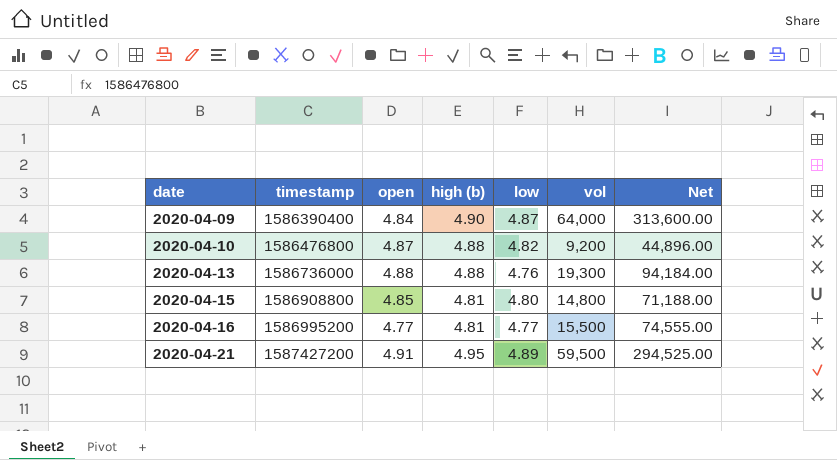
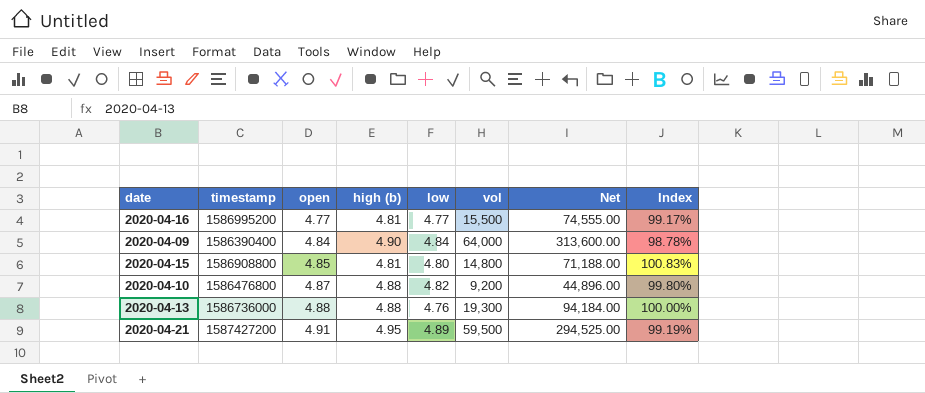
row order: date ascending -> open ascending
column Index | formula: none -> [open] / [high (b)]
2020-04-09 | low: 4.87 -> 4.84

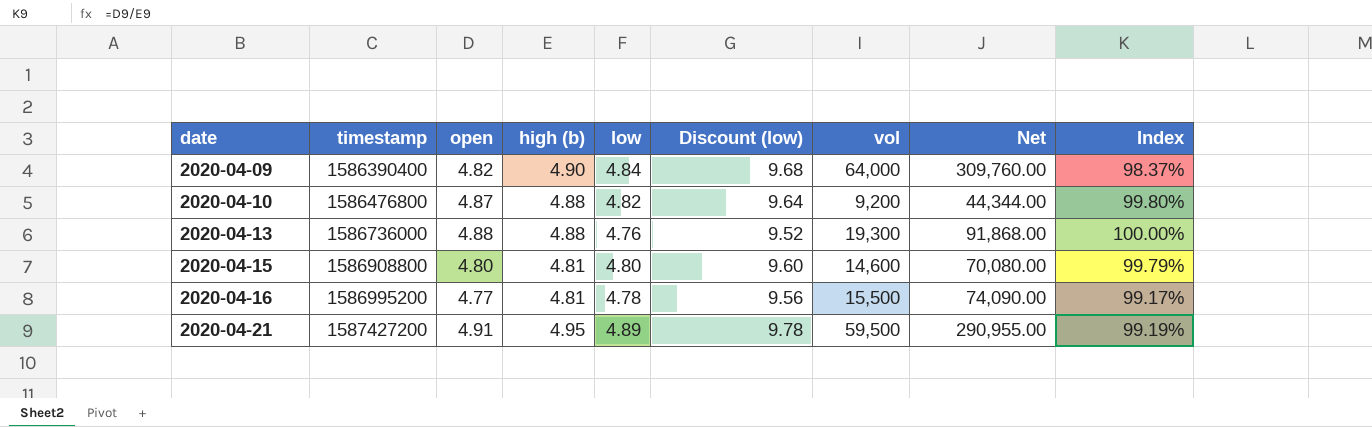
row order: open ascending -> date ascending
column Discount (low) | formula: none -> [low] * 2
column Net | formula: [high (b)] * [vol] -> [low] * [vol]
2020-04-09 | open: 4.84 -> 4.82
2020-04-09 | Index: 98.78% -> 98.37%
2020-04-15 | open: 4.85 -> 4.80
2020-04-15 | vol: 14,800 -> 14,600
2020-04-15 | Index: 100.83% -> 99.79%
2020-04-16 | low: 4.77 -> 4.78

